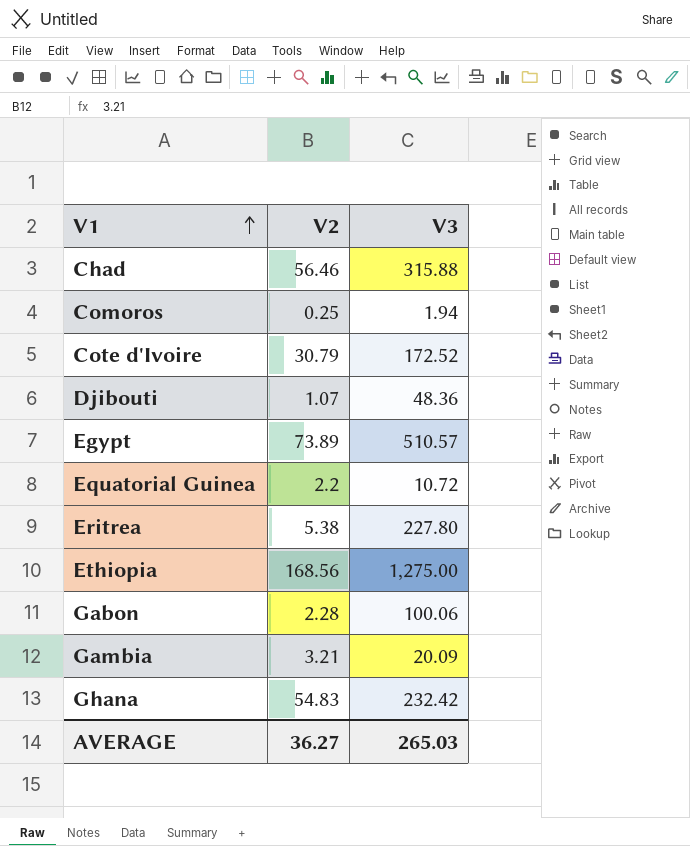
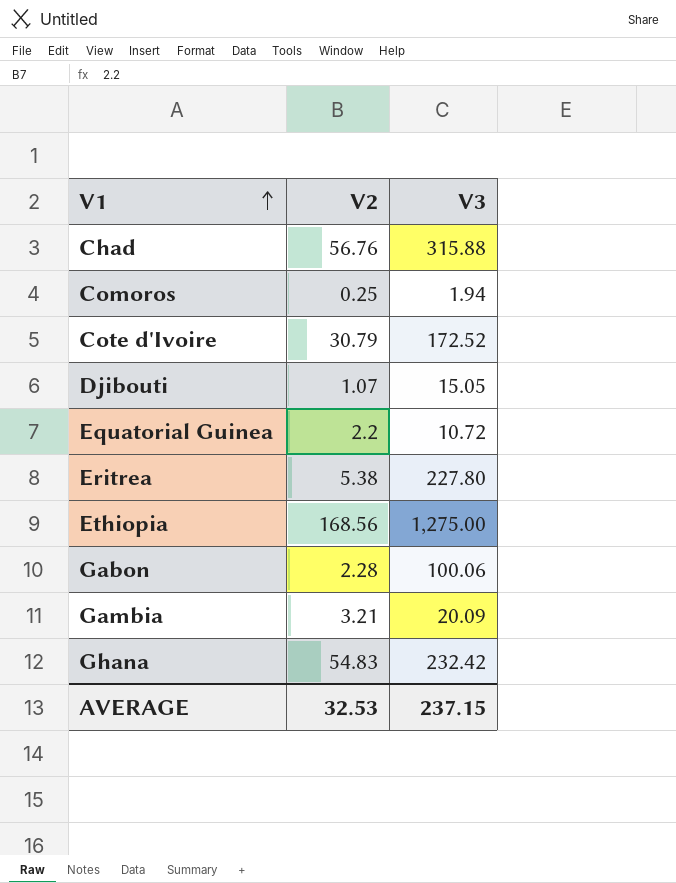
row Egypt: 73.89 | 510.57 -> none
Chad | V2: 56.46 -> 56.76
Djibouti | V3: 48.36 -> 15.05
AVERAGE | V2: 36.27 -> 32.53
AVERAGE | V3: 265.03 -> 237.15

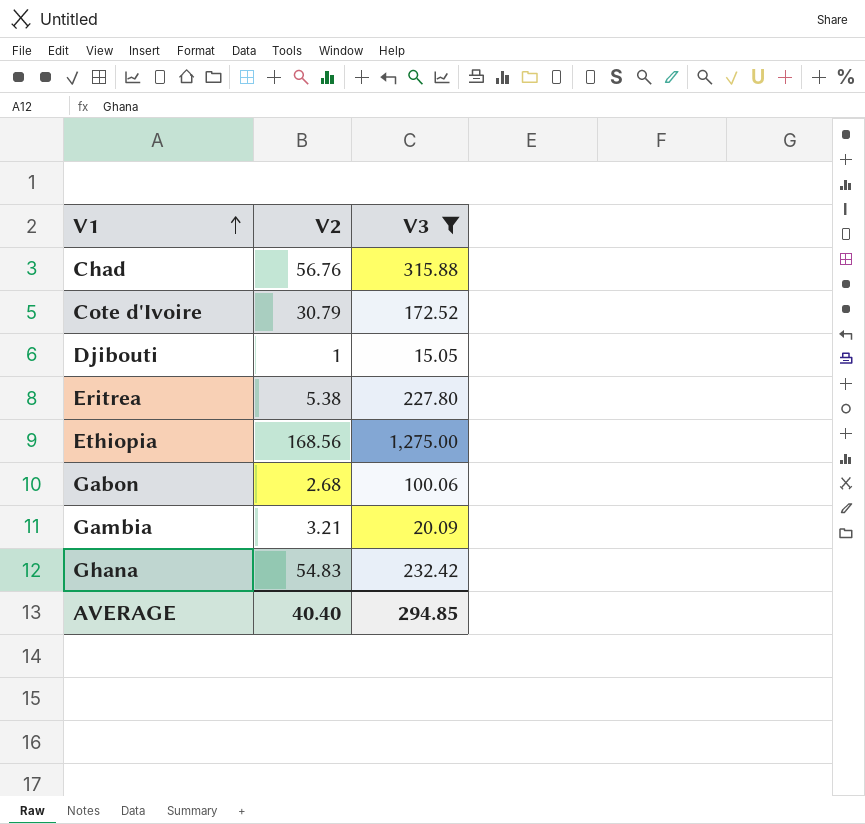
filter: none -> V3 >= 15.05
Djibouti | V2: 1.07 -> 1
Gabon | V2: 2.28 -> 2.68
AVERAGE | V2: 32.53 -> 40.40
AVERAGE | V3: 237.15 -> 294.85

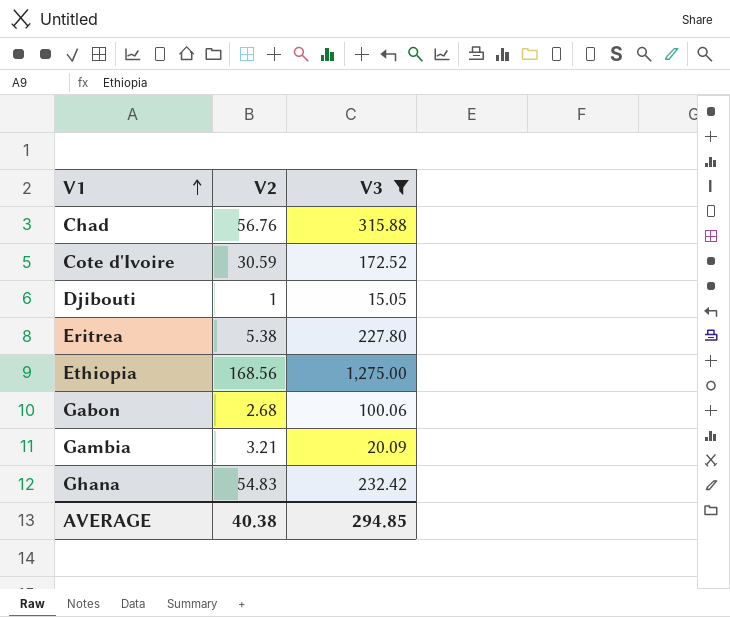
Cote d'Ivoire | V2: 30.79 -> 30.59
AVERAGE | V2: 40.40 -> 40.38

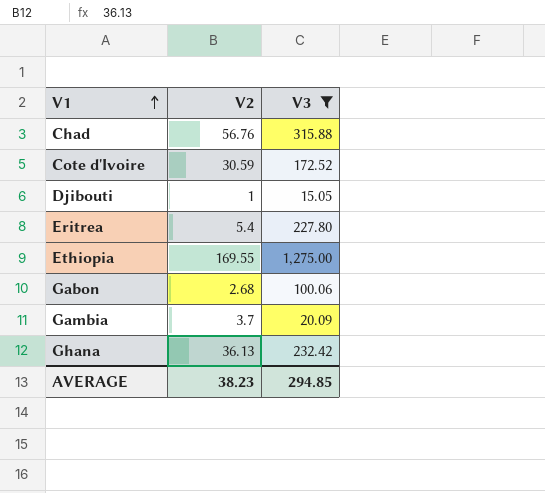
Eritrea | V2: 5.38 -> 5.4
Ethiopia | V2: 168.56 -> 169.55
Gambia | V2: 3.21 -> 3.7
Ghana | V2: 54.83 -> 36.13
AVERAGE | V2: 40.38 -> 38.23

